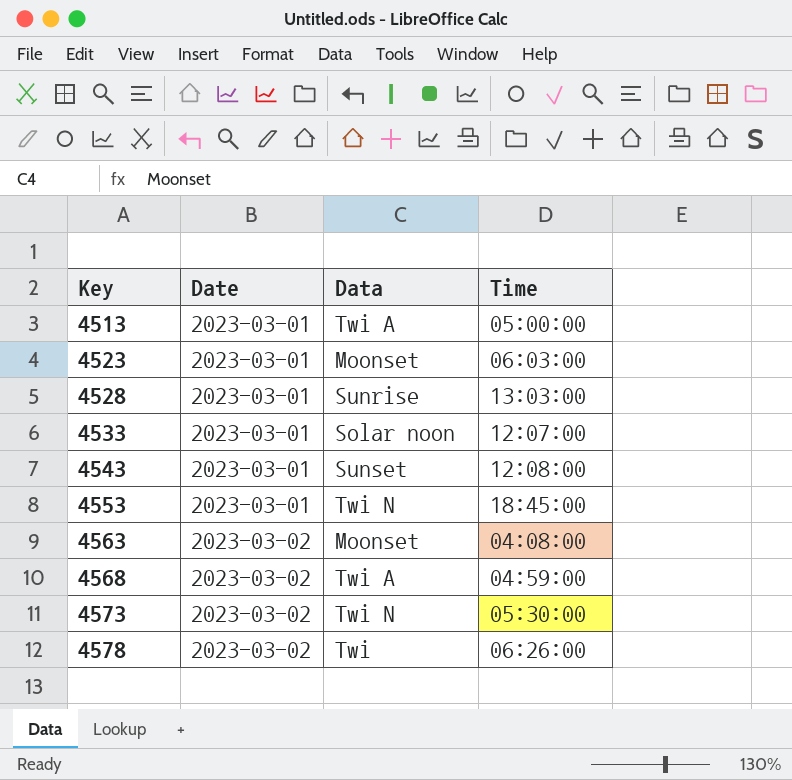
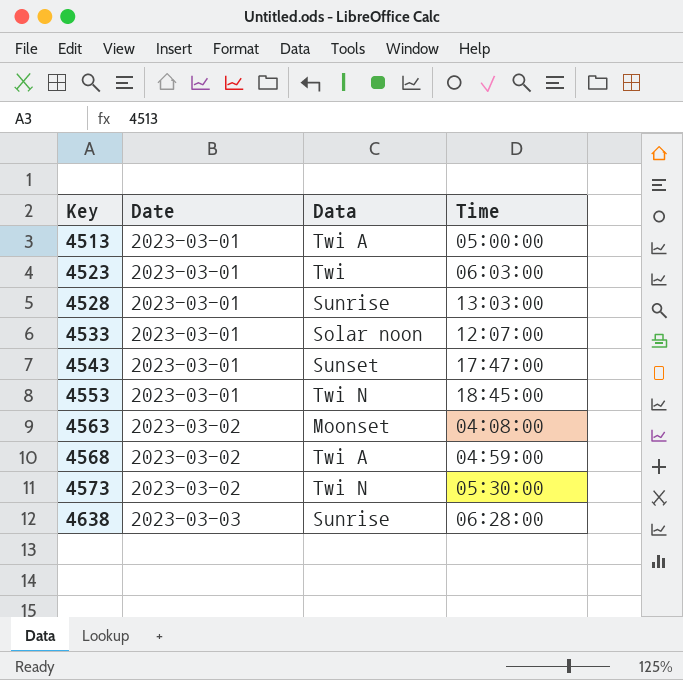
row 4578: 2023-03-02 | Twi | 06:26:00 -> none
4523 | Data: Moonset -> Twi
4543 | Time: 12:08:00 -> 17:47:00
row 4638: none -> 2023-03-03 | Sunrise | 06:28:00

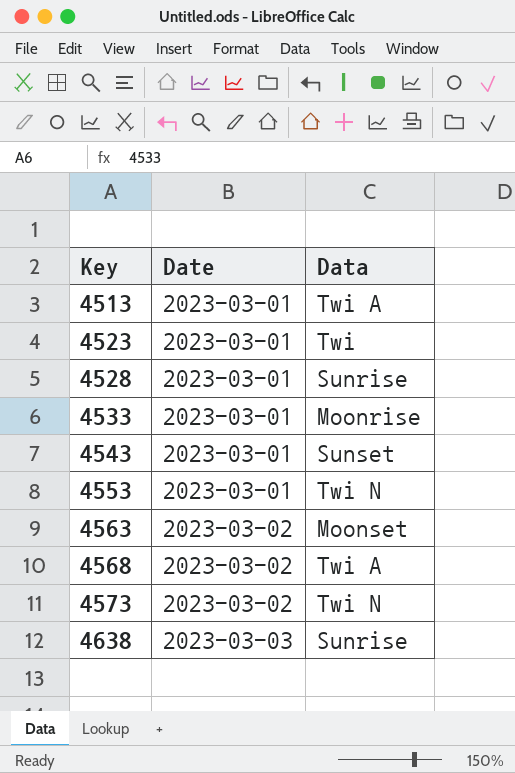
column Time | position: 4 -> none
4533 | Data: Solar noon -> Moonrise

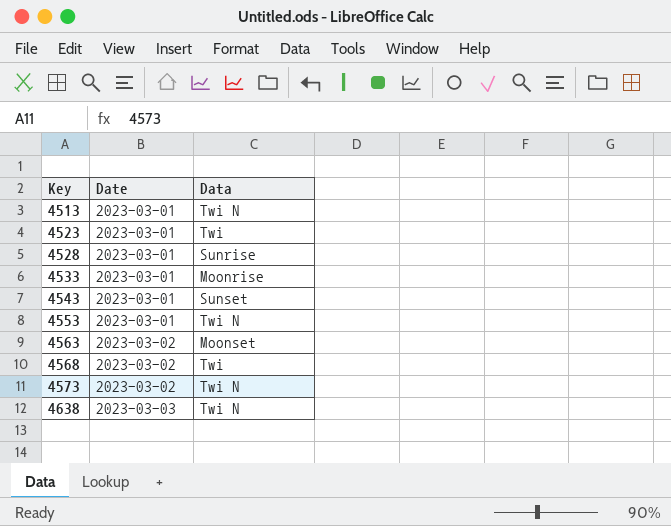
4513 | Data: Twi A -> Twi N
4568 | Data: Twi A -> Twi
4638 | Data: Sunrise -> Twi N

